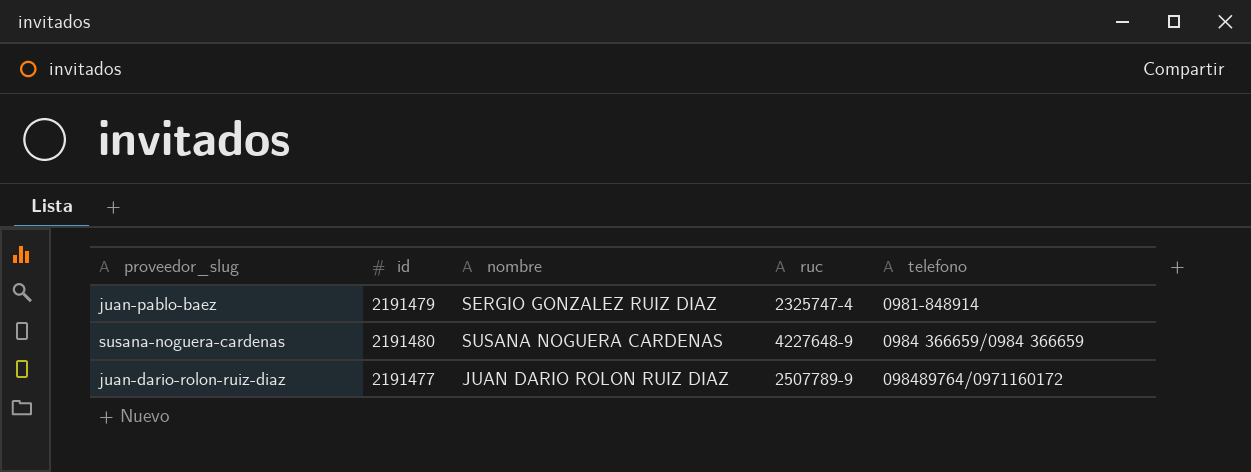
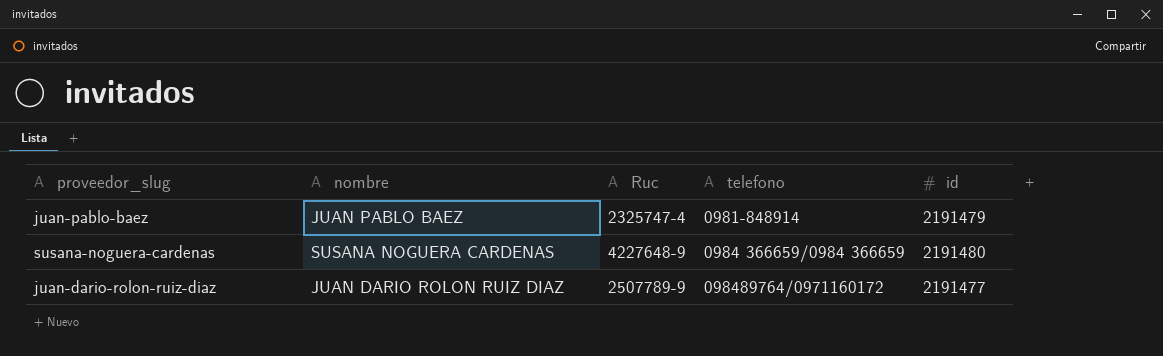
column name: ruc -> Ruc
column id | position: 2 -> 5
juan-pablo-baez | nombre: SERGIO GONZALEZ RUIZ DIAZ -> JUAN PABLO BAEZ

